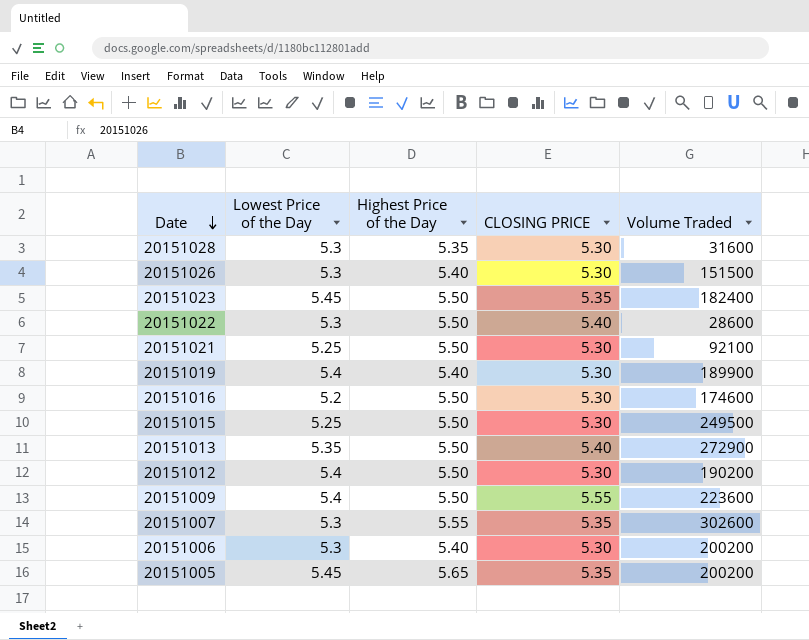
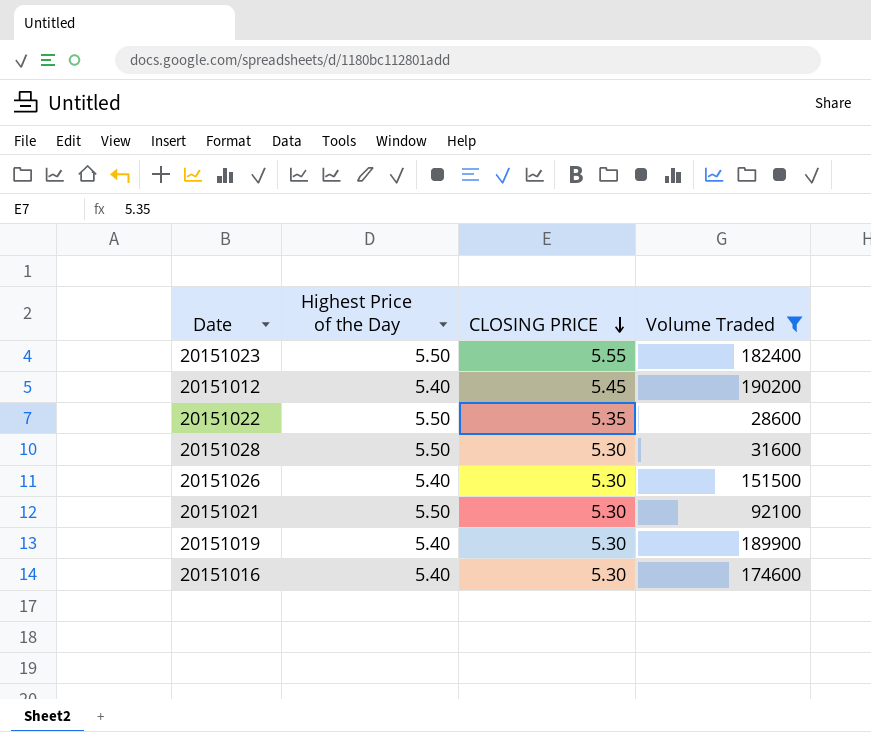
filter: none -> Volume Traded <= 190200
row order: Date descending -> CLOSING PRICE descending
column Lowest Price of the Day | position: 2 -> none
20151023 | CLOSING PRICE: 5.35 -> 5.55
20151012 | Highest Price of the Day: 5.50 -> 5.40
20151012 | CLOSING PRICE: 5.30 -> 5.45
20151022 | CLOSING PRICE: 5.40 -> 5.35
20151028 | Highest Price of the Day: 5.35 -> 5.50
20151016 | Highest Price of the Day: 5.50 -> 5.40

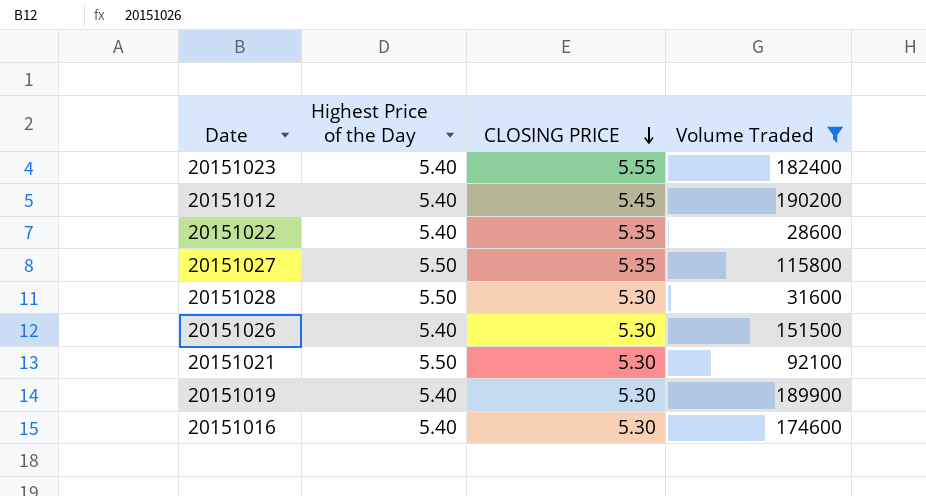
20151023 | Highest Price of the Day: 5.50 -> 5.40
20151022 | Highest Price of the Day: 5.50 -> 5.40
row 20151027: none -> 5.50 | 5.35 | 115800

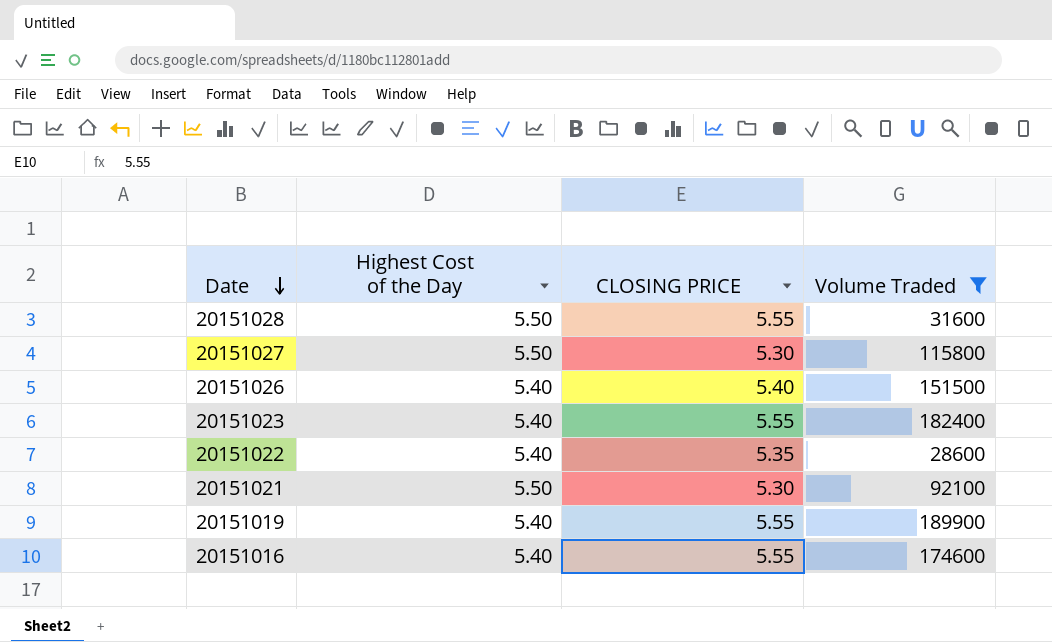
row order: CLOSING PRICE descending -> Date descending
column name: Highest Price of the Day -> Highest Cost of the Day
row 20151012: 5.40 | 5.45 | 190200 -> none
20151028 | CLOSING PRICE: 5.30 -> 5.55
20151027 | CLOSING PRICE: 5.35 -> 5.30
20151026 | CLOSING PRICE: 5.30 -> 5.40
20151019 | CLOSING PRICE: 5.30 -> 5.55
20151016 | CLOSING PRICE: 5.30 -> 5.55

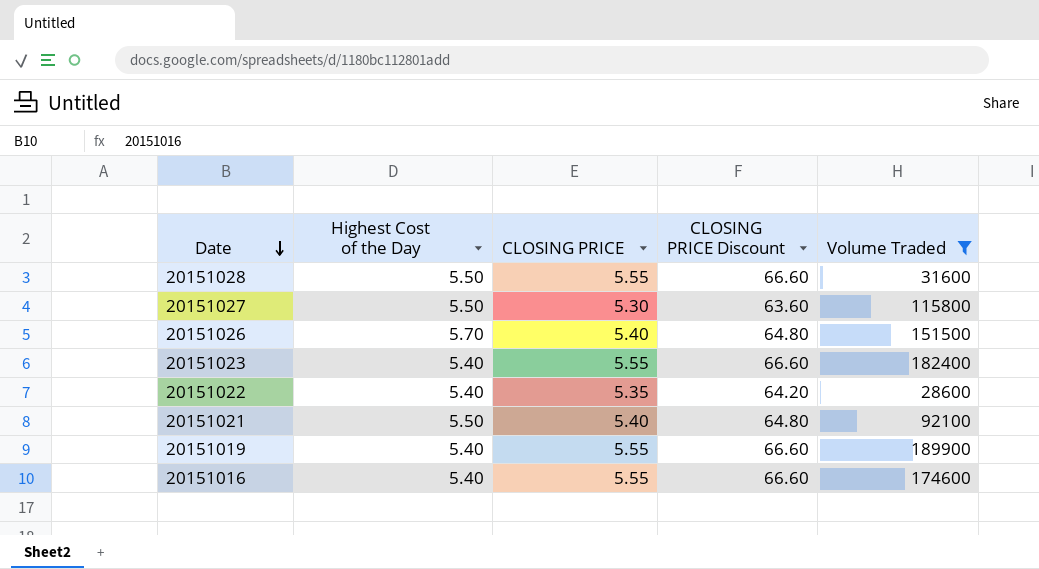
column CLOSING PRICE Discount | formula: none -> [CLOSING PRICE] * 12
20151026 | Highest Cost of the Day: 5.40 -> 5.70
20151021 | CLOSING PRICE: 5.30 -> 5.40

